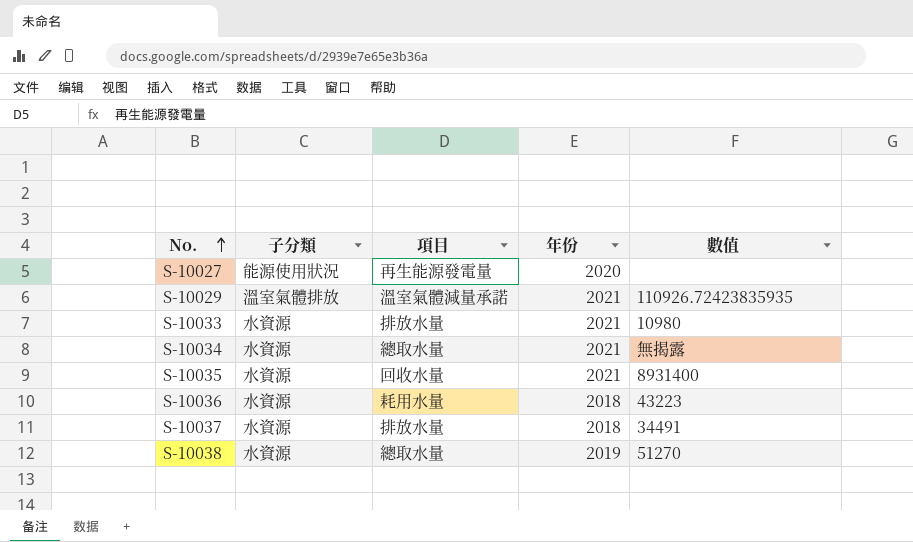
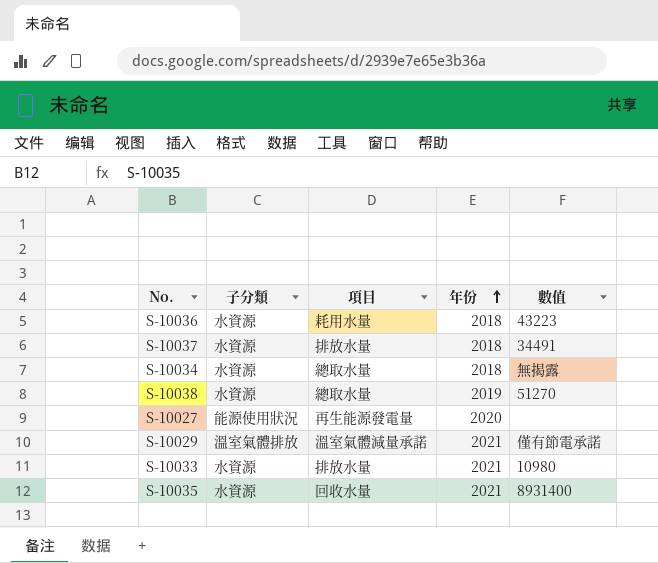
row order: No. ascending -> 年份 ascending
S-10034 | 年份: 2021 -> 2018
S-10029 | 數值: 110926.72423835935 -> 僅有節電承諾

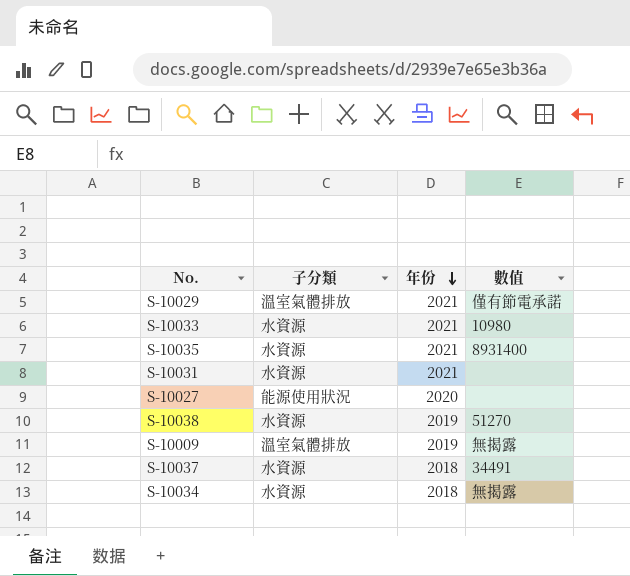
row order: 年份 ascending -> 年份 descending
column 項目 | position: 3 -> none
row S-10036: 水資源 | 耗用水量 | 2018 | 43223 -> none
row S-10031: none -> 水資源 | 2021 | none
row S-10009: none -> 溫室氣體排放 | 2019 | 無揭露

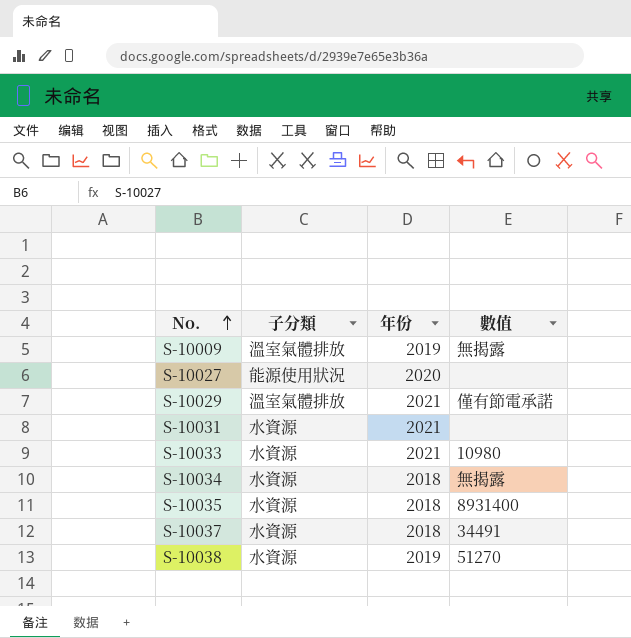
row order: 年份 descending -> No. ascending
S-10035 | 年份: 2021 -> 2018

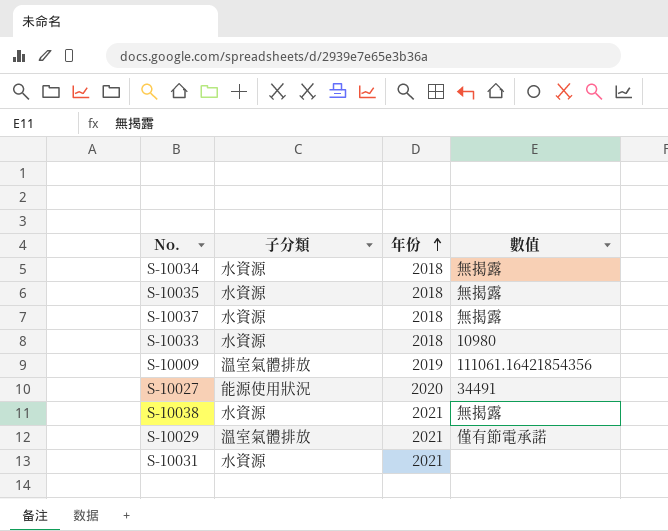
row order: No. ascending -> 年份 ascending
S-10035 | 數值: 8931400 -> 無揭露
S-10037 | 數值: 34491 -> 無揭露
S-10033 | 年份: 2021 -> 2018
S-10009 | 數值: 無揭露 -> 111061.16421854356
S-10027 | 數值: none -> 34491
S-10038 | 年份: 2019 -> 2021
S-10038 | 數值: 51270 -> 無揭露

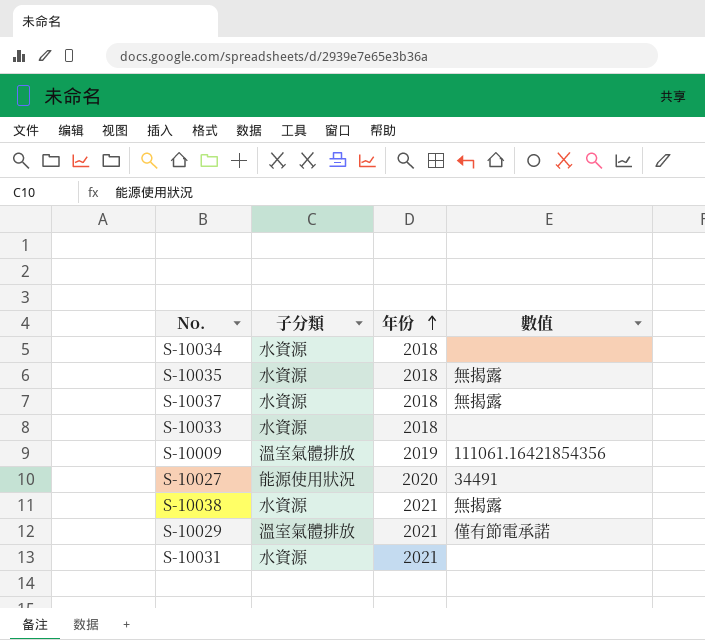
S-10034 | 數值: 無揭露 -> none
S-10033 | 數值: 10980 -> none

